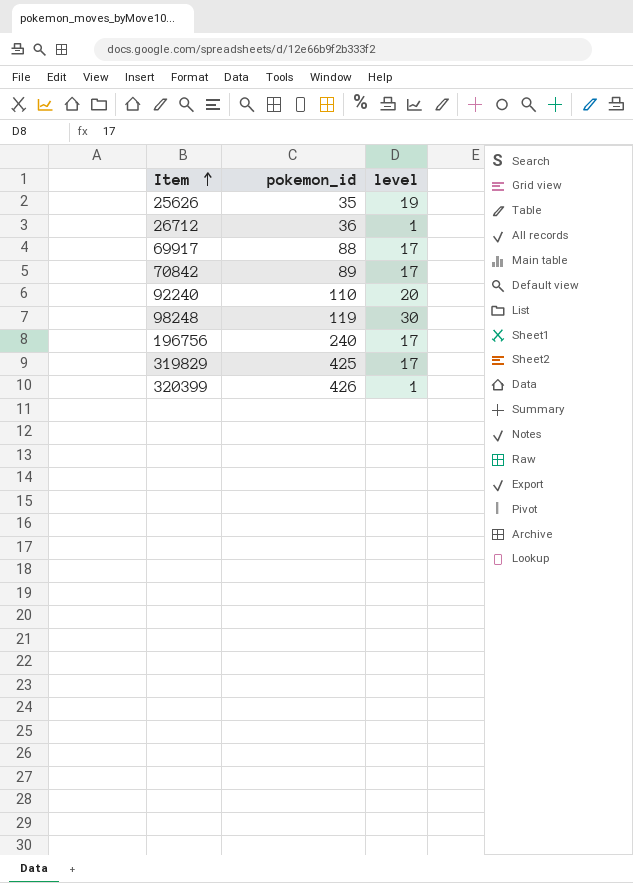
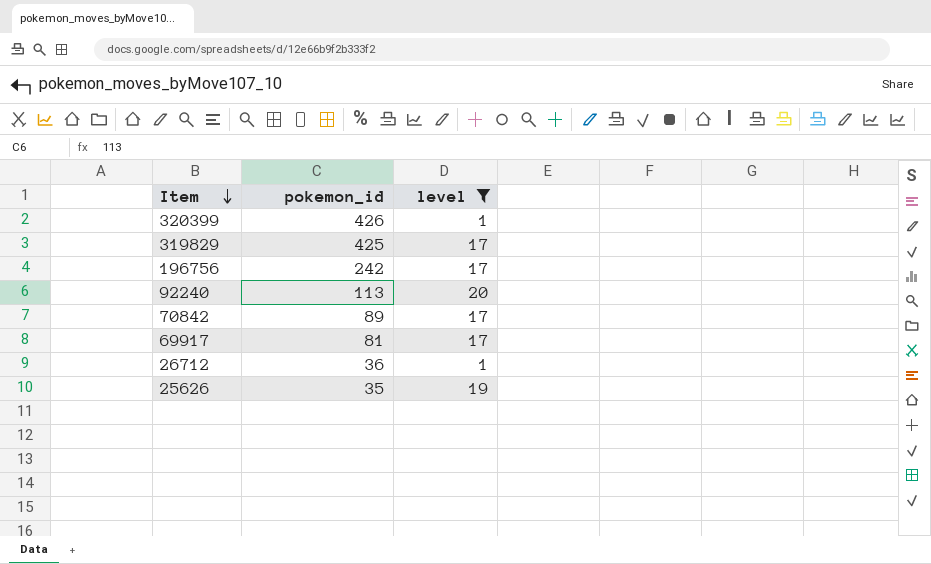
filter: none -> level != 30
row order: Item ascending -> Item descending
196756 | pokemon_id: 240 -> 242
92240 | pokemon_id: 110 -> 113
69917 | pokemon_id: 88 -> 81

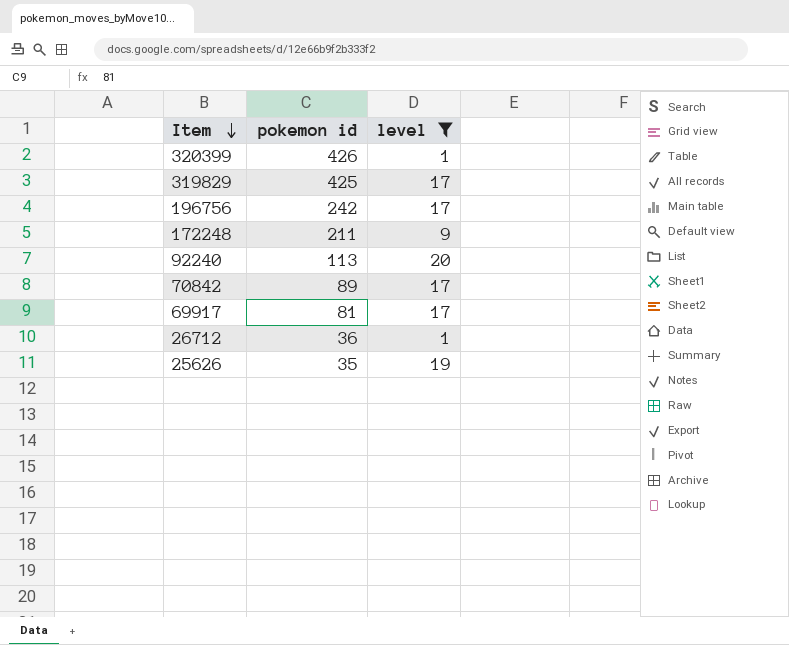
column name: pokemon_id -> pokemon id
row 172248: none -> 211 | 9

